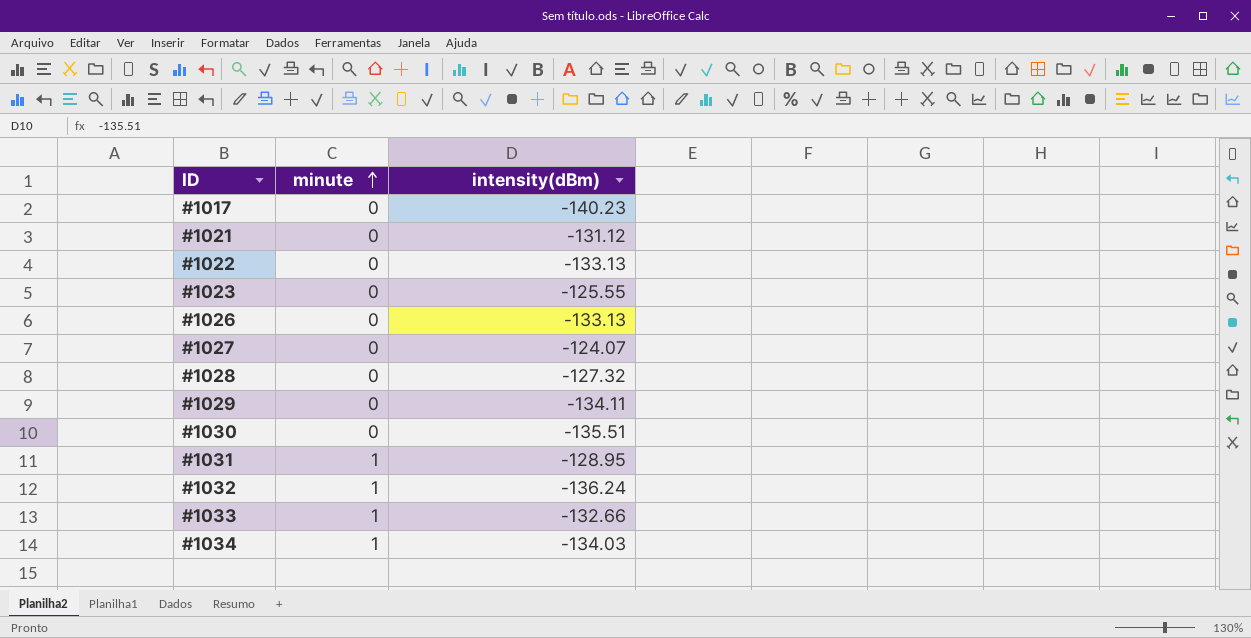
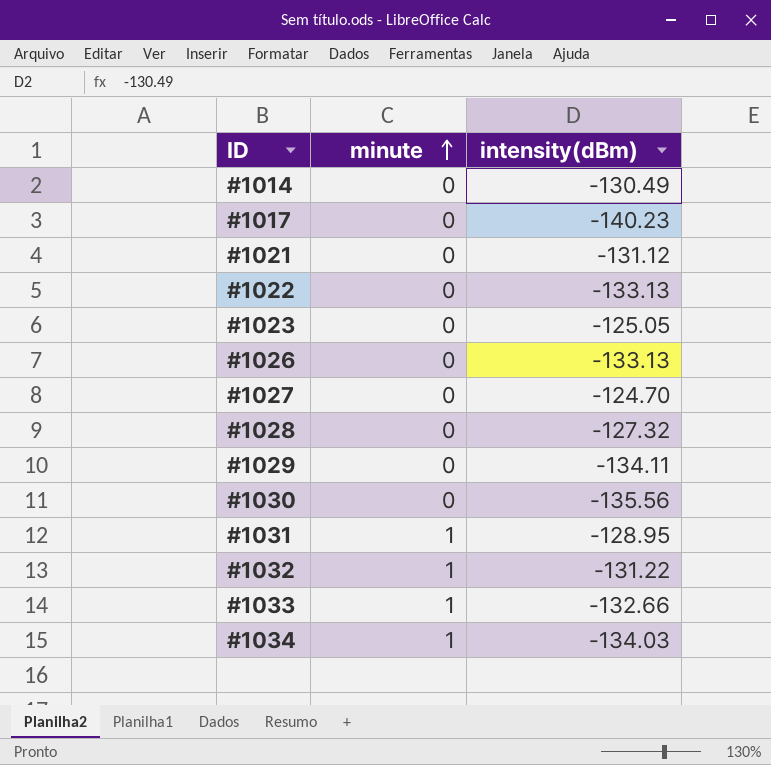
row #1014: none -> 0 | -130.49
#1023 | intensity(dBm): -125.55 -> -125.05
#1027 | intensity(dBm): -124.07 -> -124.70
#1030 | intensity(dBm): -135.51 -> -135.56
#1032 | intensity(dBm): -136.24 -> -131.22

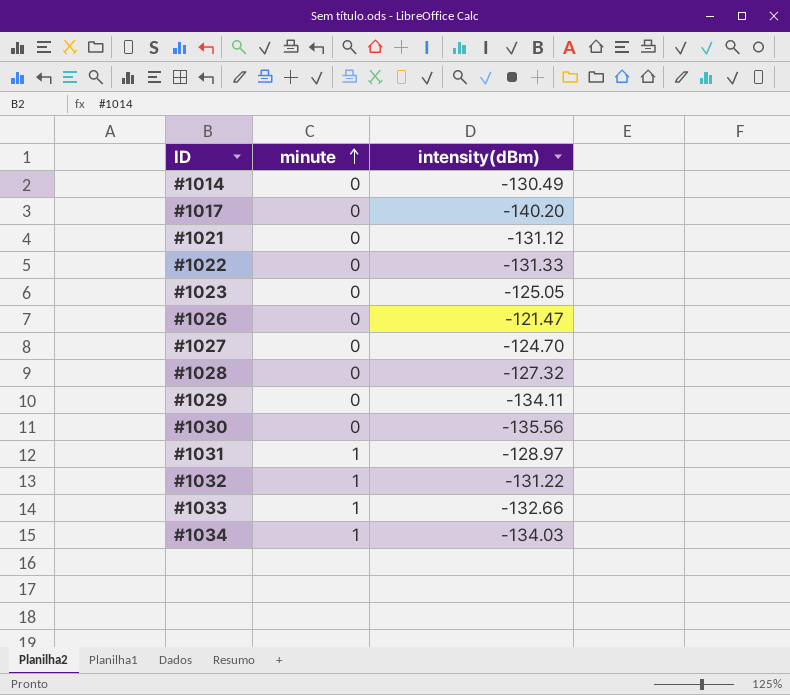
#1017 | intensity(dBm): -140.23 -> -140.20
#1022 | intensity(dBm): -133.13 -> -131.33
#1026 | intensity(dBm): -133.13 -> -121.47
#1031 | intensity(dBm): -128.95 -> -128.97

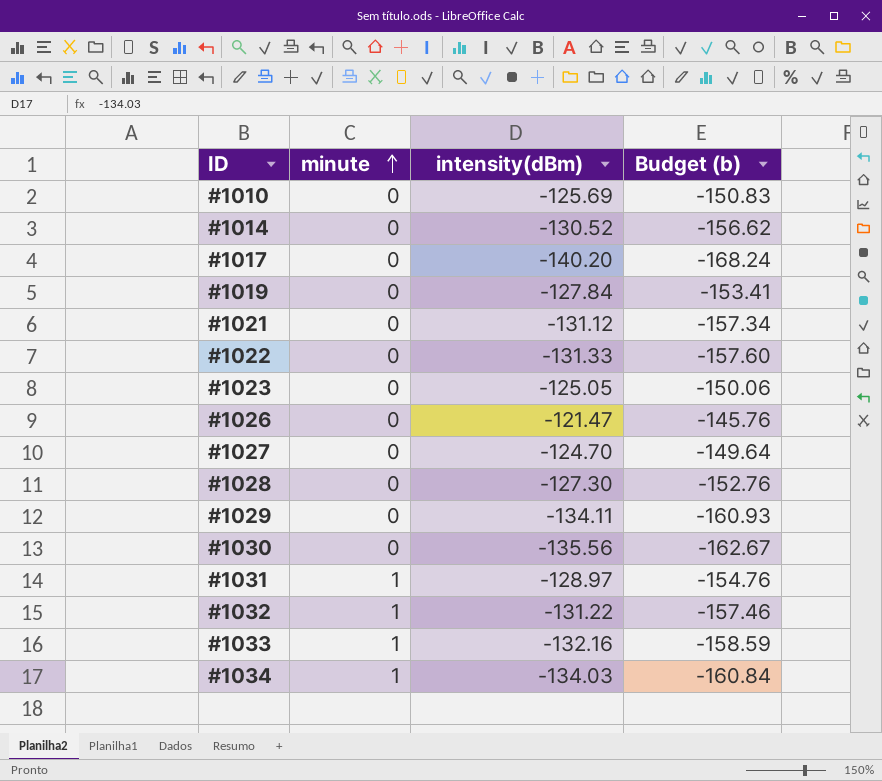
column Budget (b) | formula: none -> [intensity(dBm)] * 1.2
row #1010: none -> 0 | -125.69 | -150.83
#1014 | intensity(dBm): -130.49 -> -130.52
row #1019: none -> 0 | -127.84 | -153.41
#1028 | intensity(dBm): -127.32 -> -127.30
#1033 | intensity(dBm): -132.66 -> -132.16

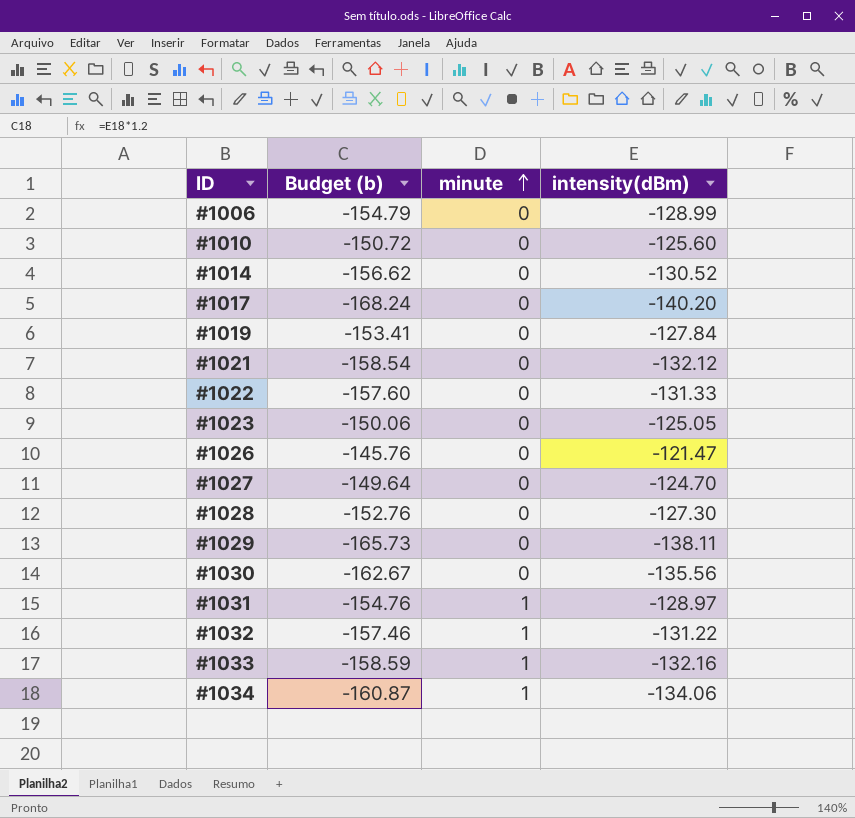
column Budget (b) | position: 4 -> 2
row #1006: none -> -154.79 | 0 | -128.99
#1010 | Budget (b): -150.83 -> -150.72
#1010 | intensity(dBm): -125.69 -> -125.60
#1021 | Budget (b): -157.34 -> -158.54
#1021 | intensity(dBm): -131.12 -> -132.12
#1029 | Budget (b): -160.93 -> -165.73
#1029 | intensity(dBm): -134.11 -> -138.11
#1034 | Budget (b): -160.84 -> -160.87
#1034 | intensity(dBm): -134.03 -> -134.06

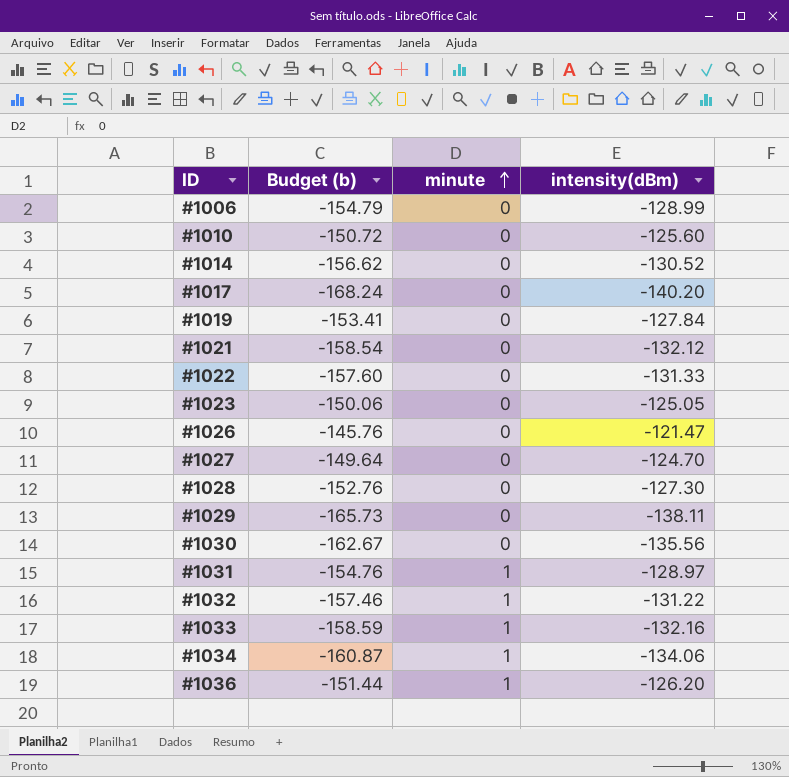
row #1036: none -> -151.44 | 1 | -126.20

